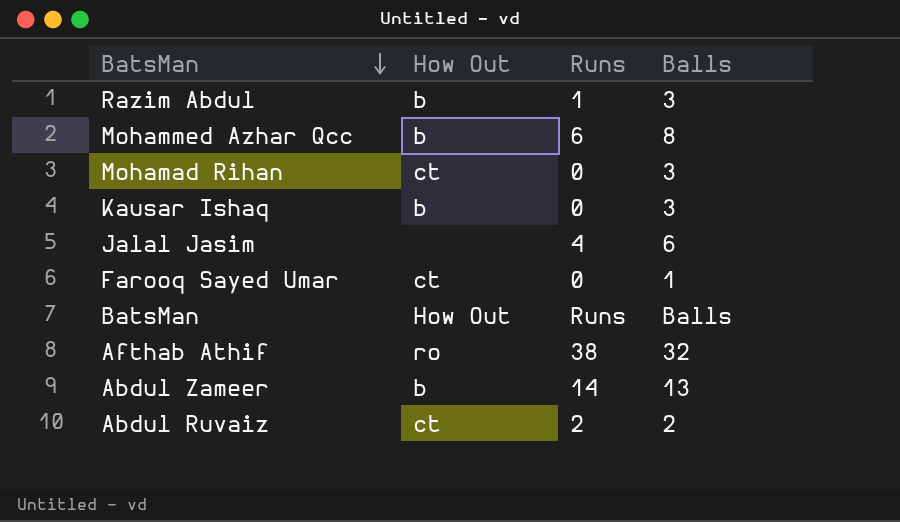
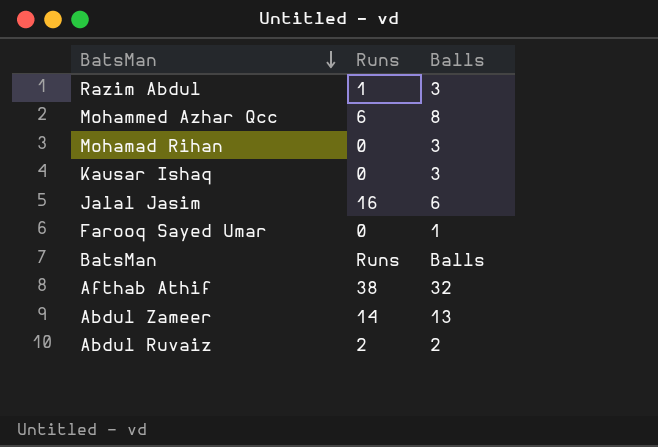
column How Out | position: 2 -> none
Jalal Jasim | Runs: 4 -> 16

